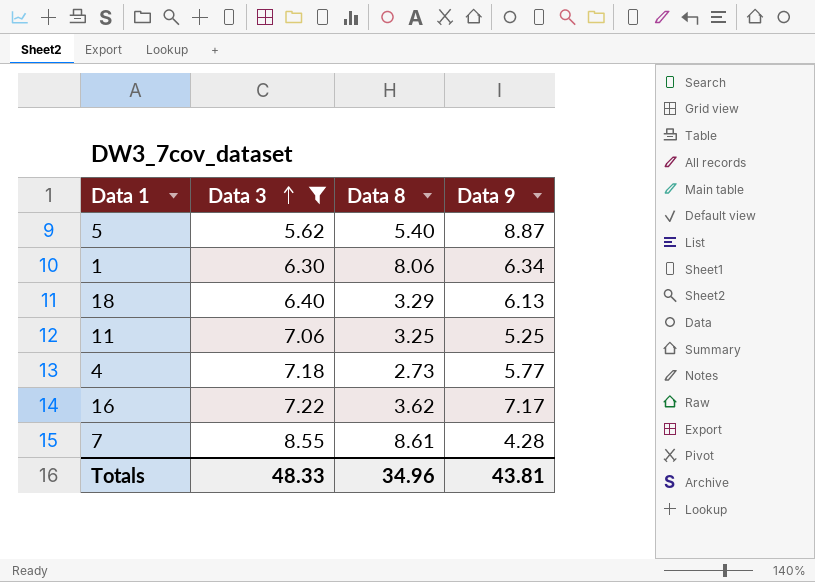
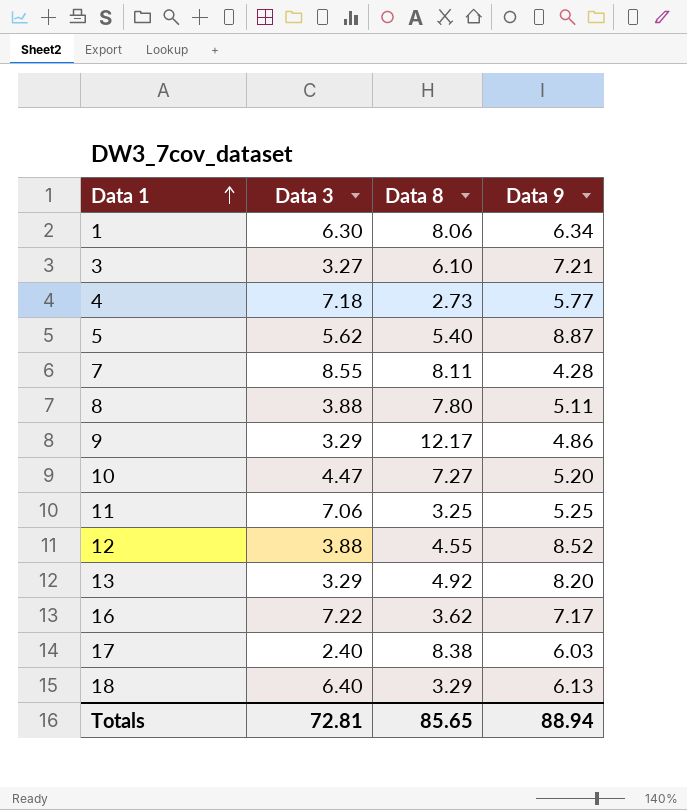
filter: Data 3 >= 5.62 -> none
row order: Data 3 ascending -> Data 1 ascending
7 | Data 8: 8.61 -> 8.11
Totals | Data 3: 48.33 -> 72.81
Totals | Data 8: 34.96 -> 85.65
Totals | Data 9: 43.81 -> 88.94

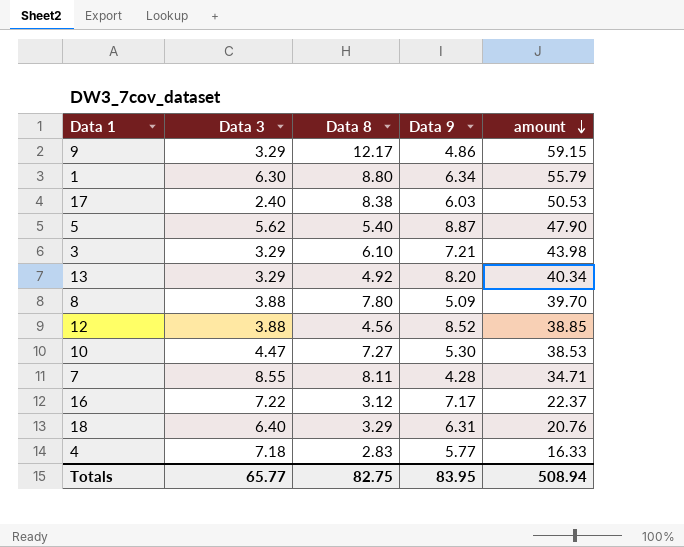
row order: Data 1 ascending -> amount descending
column amount | formula: none -> [Data 8] * [Data 9]
row 11: 7.06 | 3.25 | 5.25 -> none
1 | Data 8: 8.06 -> 8.80
3 | Data 3: 3.27 -> 3.29
8 | Data 9: 5.11 -> 5.09
12 | Data 8: 4.55 -> 4.56
10 | Data 9: 5.20 -> 5.30
16 | Data 8: 3.62 -> 3.12
18 | Data 9: 6.13 -> 6.31
4 | Data 8: 2.73 -> 2.83
Totals | Data 3: 72.81 -> 65.77
Totals | Data 8: 85.65 -> 82.75
Totals | Data 9: 88.94 -> 83.95

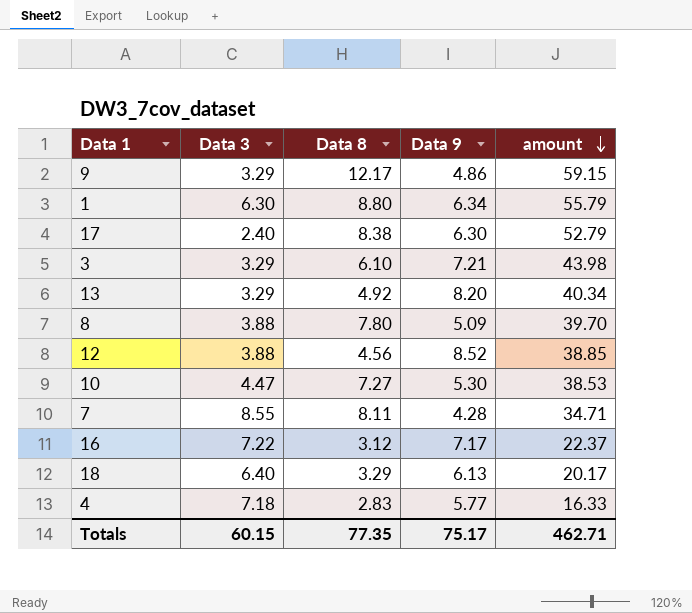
row 5: 5.62 | 5.40 | 8.87 | 47.90 -> none
17 | Data 9: 6.03 -> 6.30
17 | amount: 50.53 -> 52.79
18 | Data 9: 6.31 -> 6.13
18 | amount: 20.76 -> 20.17
Totals | Data 3: 65.77 -> 60.15
Totals | Data 8: 82.75 -> 77.35
Totals | Data 9: 83.95 -> 75.17
Totals | amount: 508.94 -> 462.71

